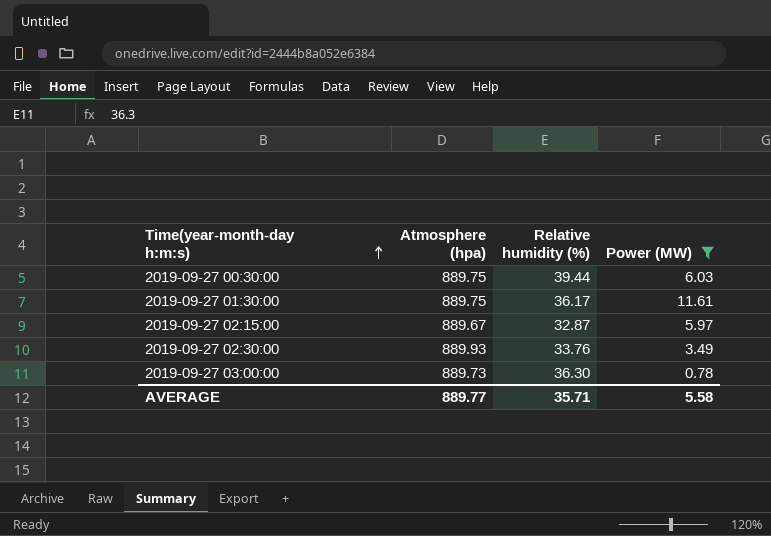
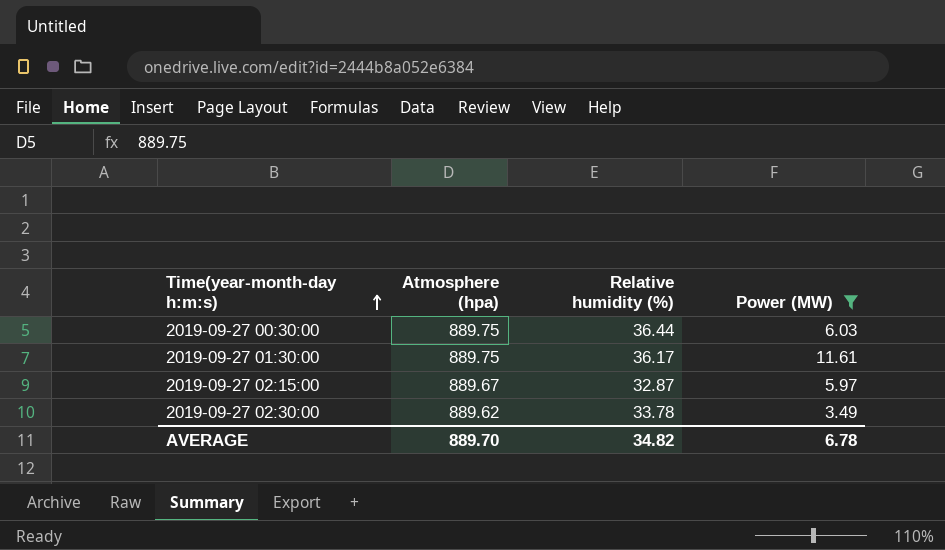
row 2019-09-27 03:00:00: 889.73 | 36.30 | 0.78 -> none
2019-09-27 00:30:00 | Relative humidity (%): 39.44 -> 36.44
2019-09-27 02:30:00 | Atmosphere (hpa): 889.93 -> 889.62
2019-09-27 02:30:00 | Relative humidity (%): 33.76 -> 33.78
AVERAGE | Atmosphere (hpa): 889.77 -> 889.70
AVERAGE | Relative humidity (%): 35.71 -> 34.82
AVERAGE | Power (MW): 5.58 -> 6.78

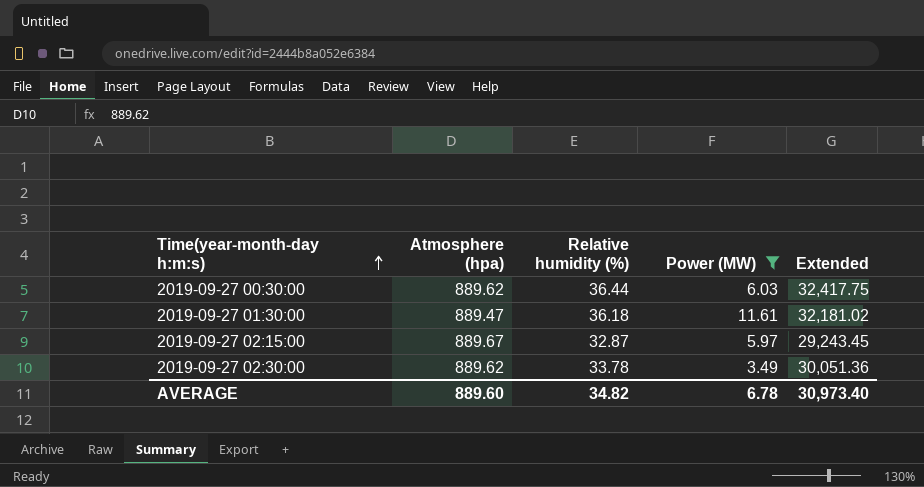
column Extended | formula: none -> [Atmosphere (hpa)] * [Relative humidity (%)]
2019-09-27 00:30:00 | Atmosphere (hpa): 889.75 -> 889.62
2019-09-27 01:30:00 | Atmosphere (hpa): 889.75 -> 889.47
2019-09-27 01:30:00 | Relative humidity (%): 36.17 -> 36.18
AVERAGE | Atmosphere (hpa): 889.70 -> 889.60

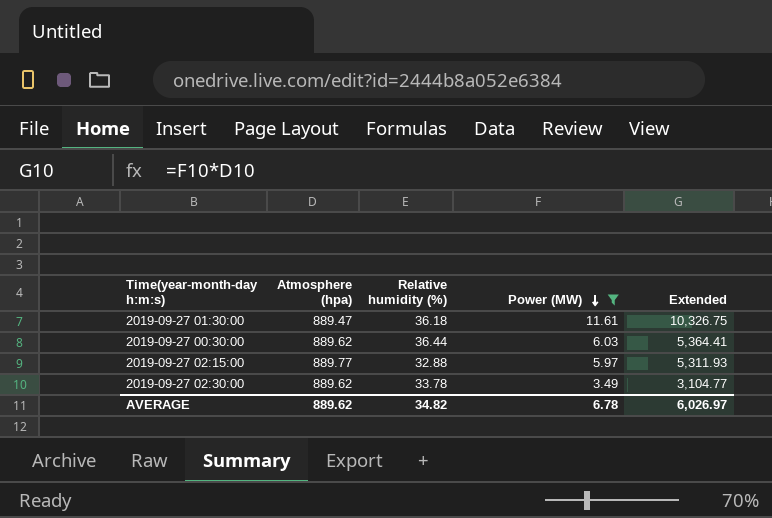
row order: Time(year-month-day h:m:s) ascending -> Power (MW) descending
column Extended | formula: [Atmosphere (hpa)] * [Relative humidity (%)] -> [Atmosphere (hpa)] * [Power (MW)]
2019-09-27 02:15:00 | Atmosphere (hpa): 889.67 -> 889.77
2019-09-27 02:15:00 | Relative humidity (%): 32.87 -> 32.88
AVERAGE | Atmosphere (hpa): 889.60 -> 889.62
AVERAGE | Extended: 30,973.40 -> 6,026.97

